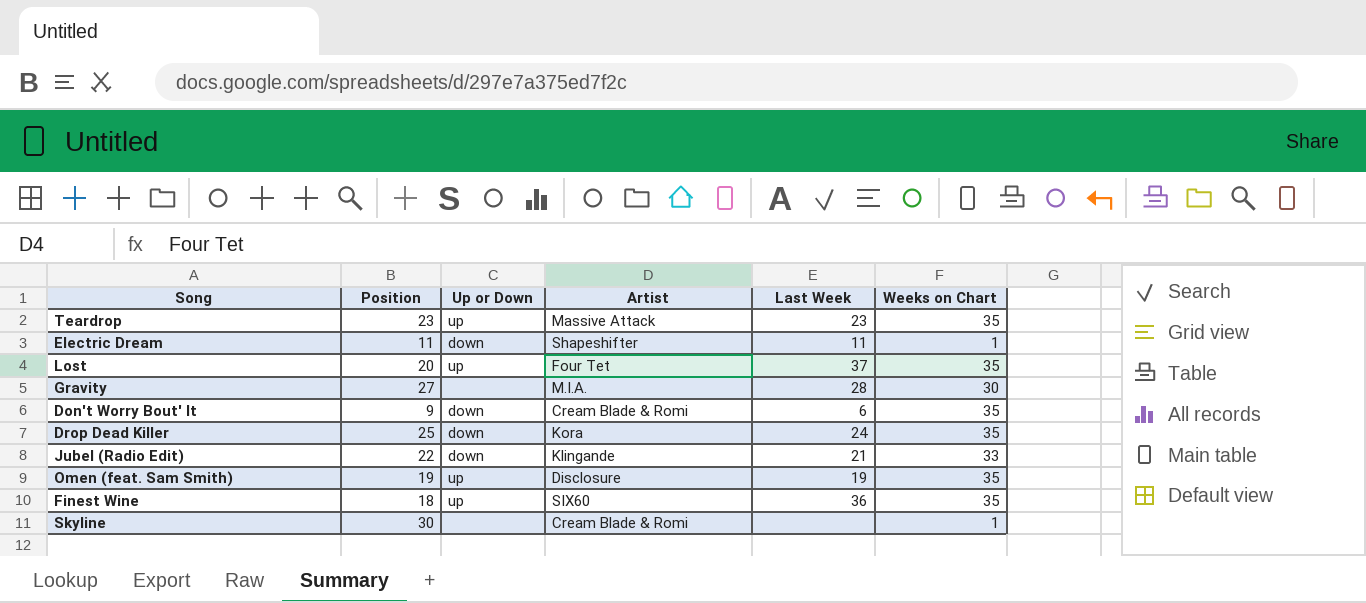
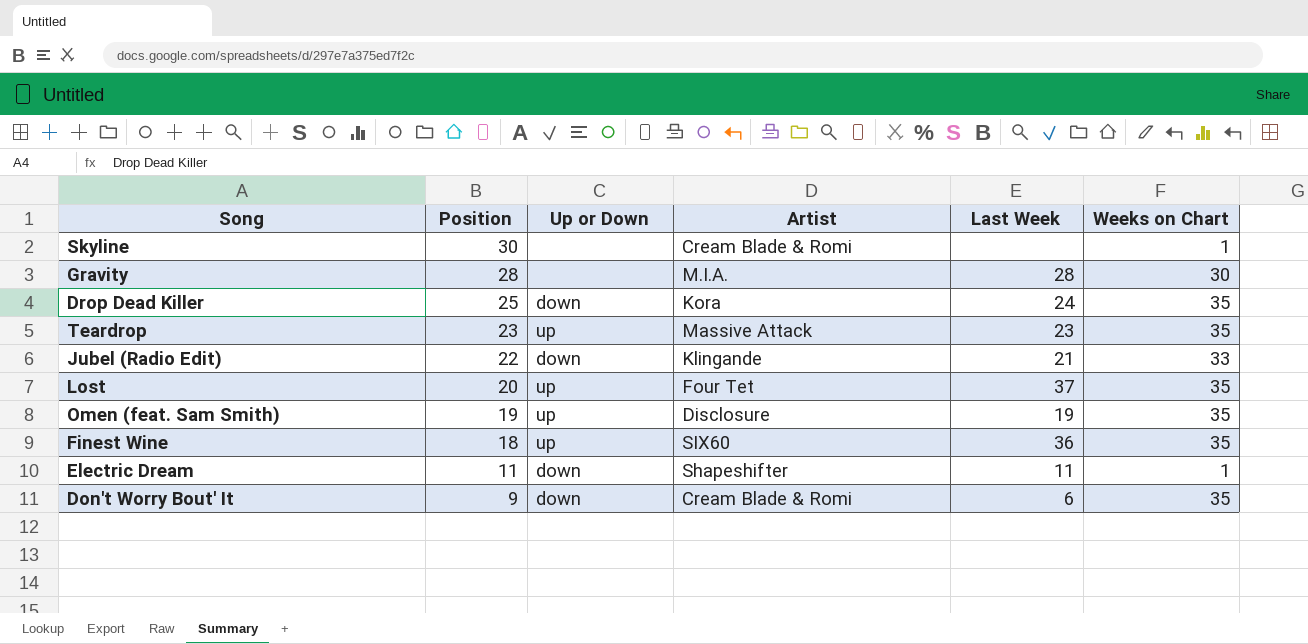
row order: none -> Position descending
Gravity | Position: 27 -> 28

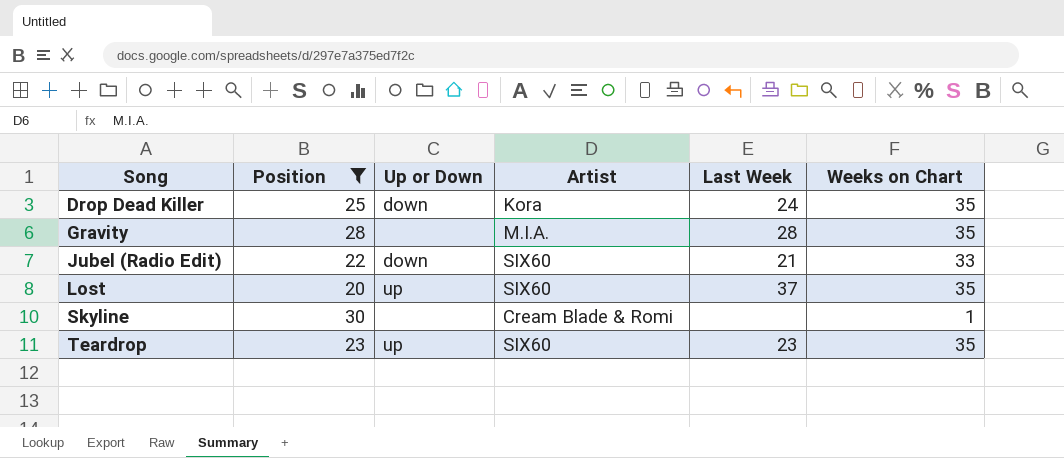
filter: none -> Position >= 20
row order: Position descending -> Song ascending
Gravity | Weeks on Chart: 30 -> 35
Jubel (Radio Edit) | Artist: Klingande -> SIX60
Lost | Artist: Four Tet -> SIX60
Teardrop | Artist: Massive Attack -> SIX60

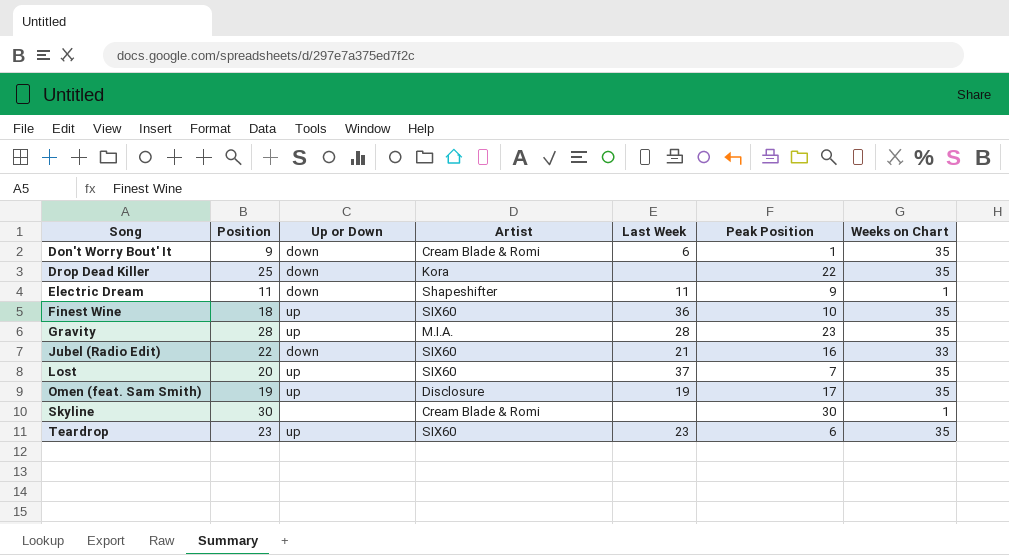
filter: Position >= 20 -> none
column Peak Position | position: none -> 6
Drop Dead Killer | Last Week: 24 -> none
Gravity | Up or Down: none -> up

